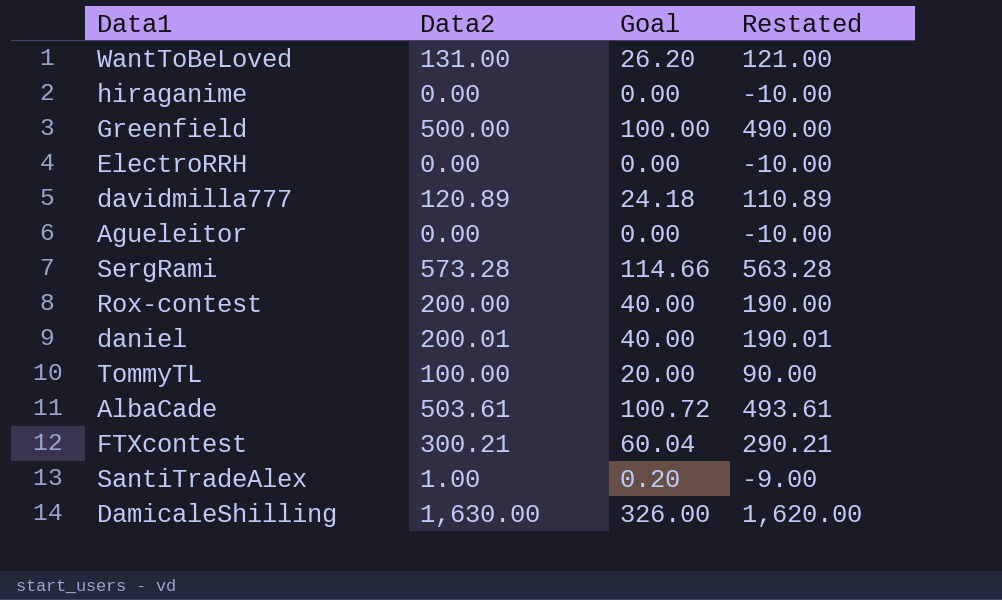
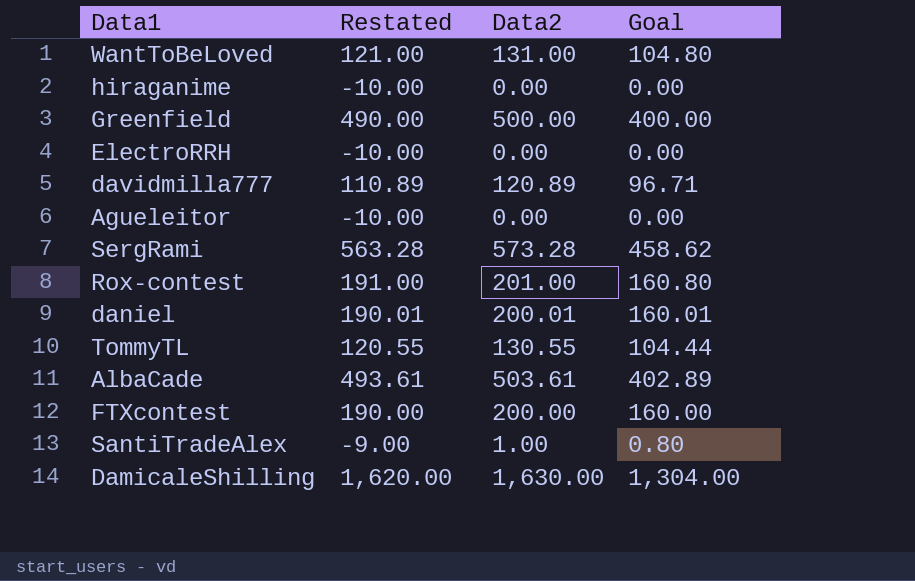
column Restated | position: 4 -> 2
column Goal | formula: [Data2] * 0.2 -> [Data2] * 0.8
Rox-contest | Restated: 190.00 -> 191.00
Rox-contest | Data2: 200.00 -> 201.00
TommyTL | Restated: 90.00 -> 120.55
TommyTL | Data2: 100.00 -> 130.55
FTXcontest | Restated: 290.21 -> 190.00
FTXcontest | Data2: 300.21 -> 200.00

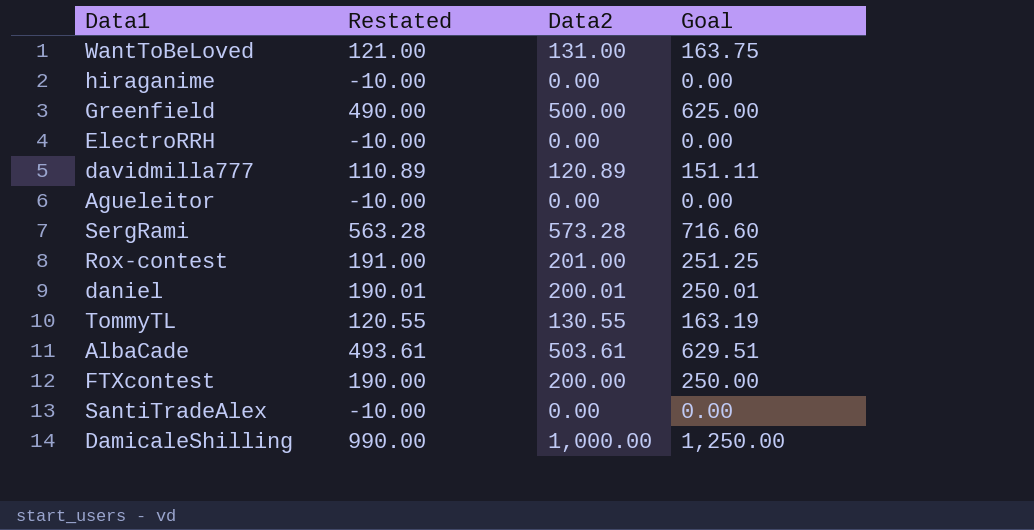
column Goal | formula: [Data2] * 0.8 -> [Data2] * 1.25
SantiTradeAlex | Restated: -9.00 -> -10.00
SantiTradeAlex | Data2: 1.00 -> 0.00
DamicaleShilling | Restated: 1,620.00 -> 990.00
DamicaleShilling | Data2: 1,630.00 -> 1,000.00

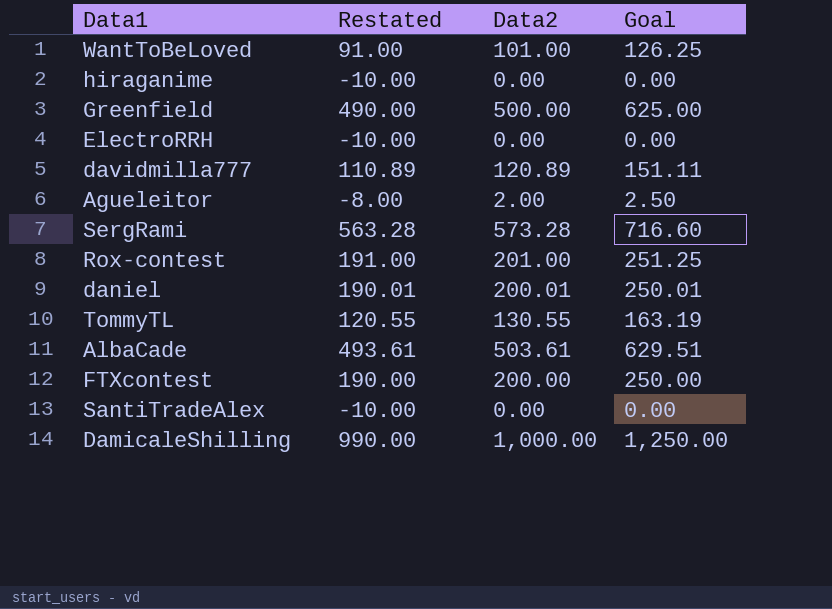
WantToBeLoved | Restated: 121.00 -> 91.00
WantToBeLoved | Data2: 131.00 -> 101.00
WantToBeLoved | Goal: 163.75 -> 126.25
Agueleitor | Restated: -10.00 -> -8.00
Agueleitor | Data2: 0.00 -> 2.00
Agueleitor | Goal: 0.00 -> 2.50

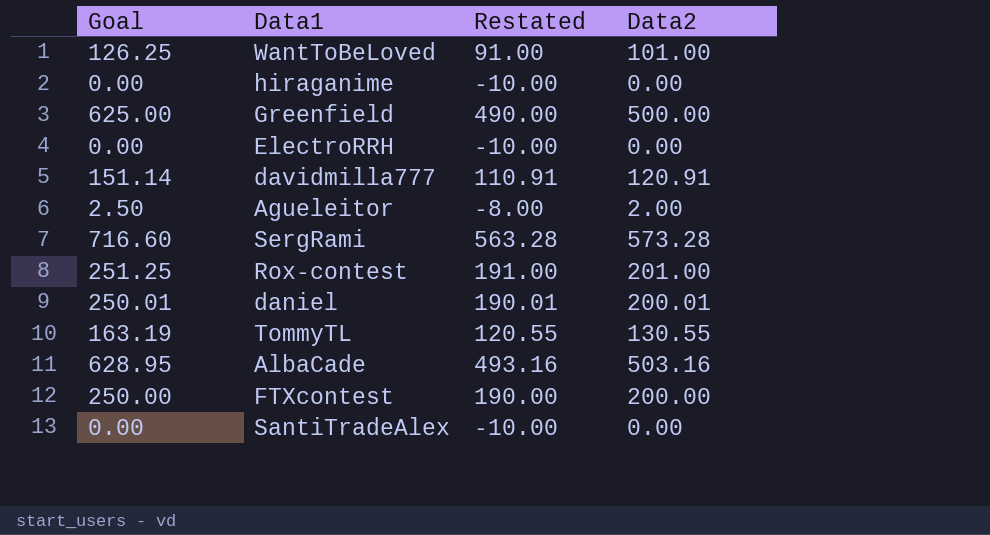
column Goal | position: 4 -> 1
row DamicaleShilling: 990.00 | 1,000.00 | 1,250.00 -> none
davidmilla777 | Goal: 151.11 -> 151.14
davidmilla777 | Restated: 110.89 -> 110.91
davidmilla777 | Data2: 120.89 -> 120.91
AlbaCade | Goal: 629.51 -> 628.95
AlbaCade | Restated: 493.61 -> 493.16
AlbaCade | Data2: 503.61 -> 503.16

